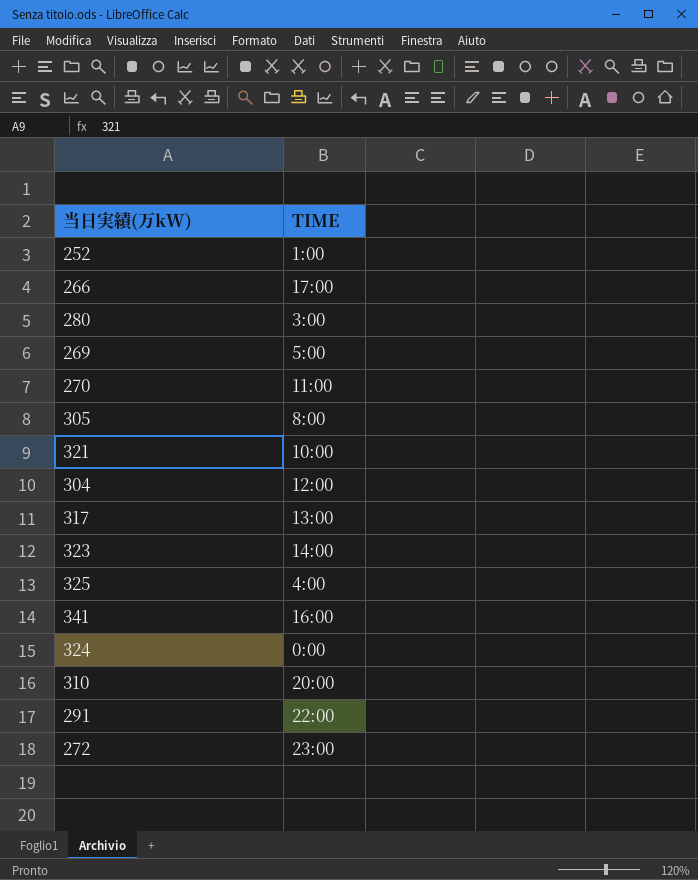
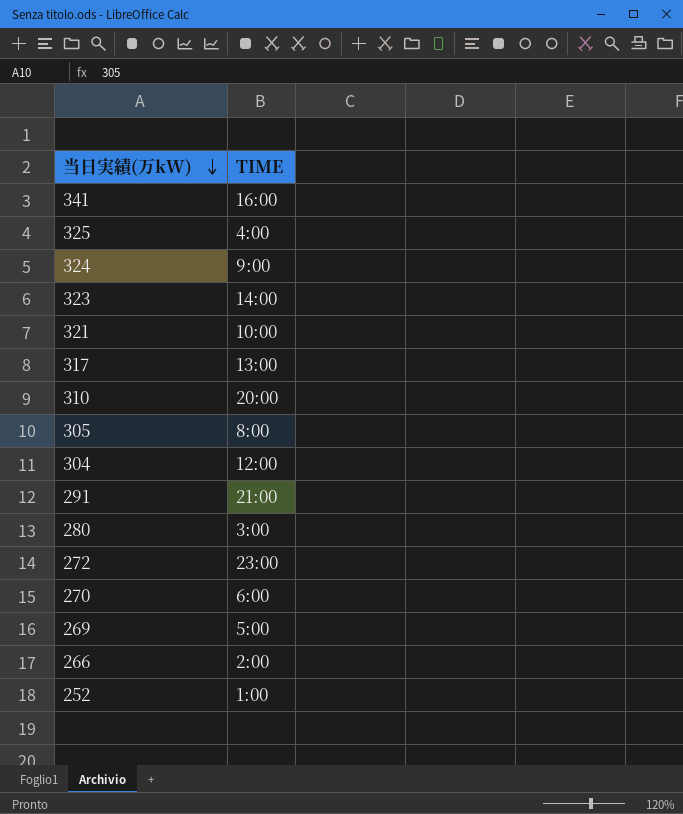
row order: none -> 当日実績(万kW) descending
324 | TIME: 0:00 -> 9:00
291 | TIME: 22:00 -> 21:00
270 | TIME: 11:00 -> 6:00
266 | TIME: 17:00 -> 2:00

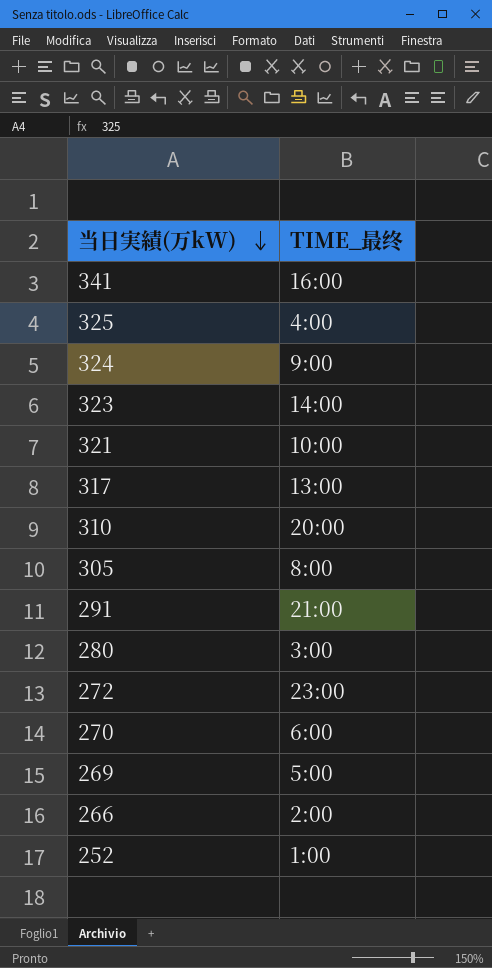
column name: TIME -> TIME_最终
row 304: 12:00 -> none

